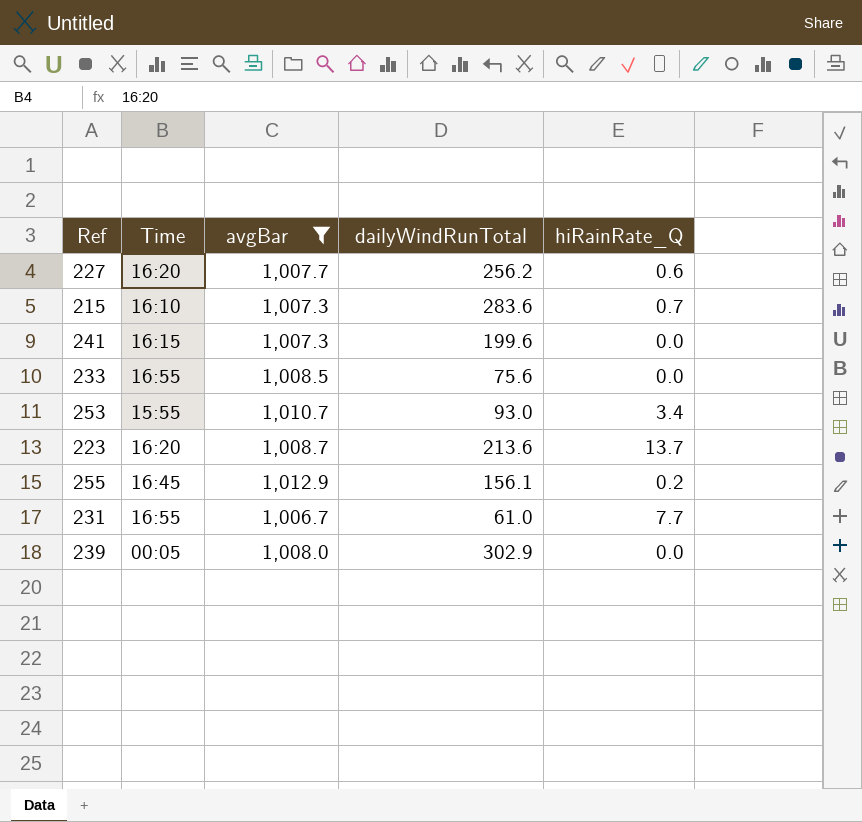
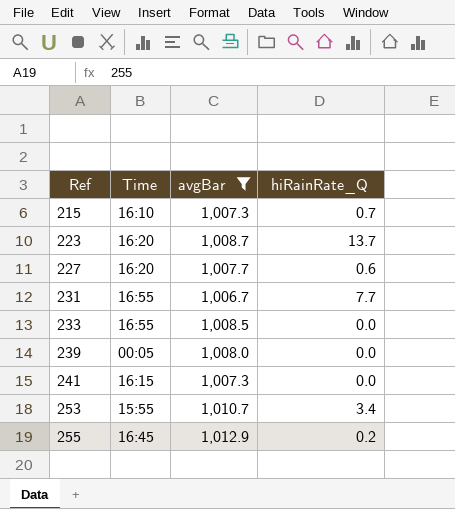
row order: none -> Ref ascending
column dailyWindRunTotal | position: 4 -> none

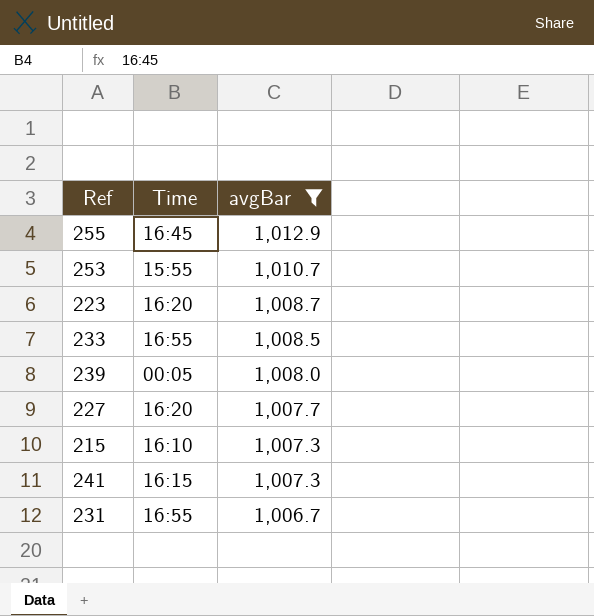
row order: Ref ascending -> avgBar descending
column hiRainRate_Q | position: 4 -> none

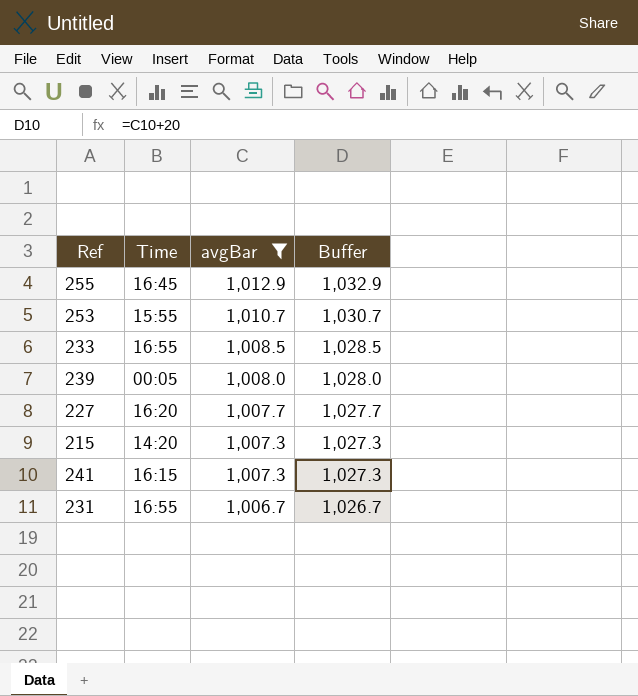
column Buffer | formula: none -> [avgBar] + 20
row 223: 16:20 | 1,008.7 -> none
215 | Time: 16:10 -> 14:20

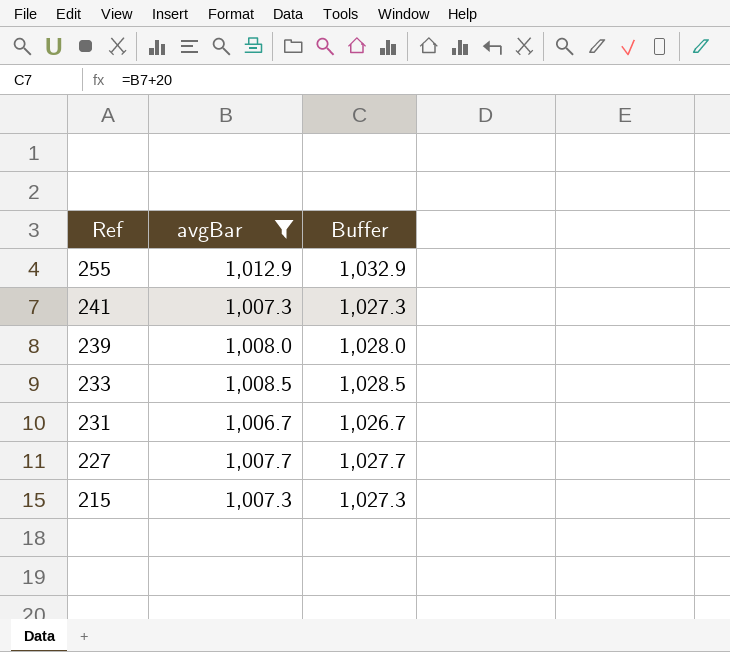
row order: avgBar descending -> Ref descending
column Time | position: 2 -> none
row 253: 15:55 | 1,010.7 | 1,030.7 -> none

